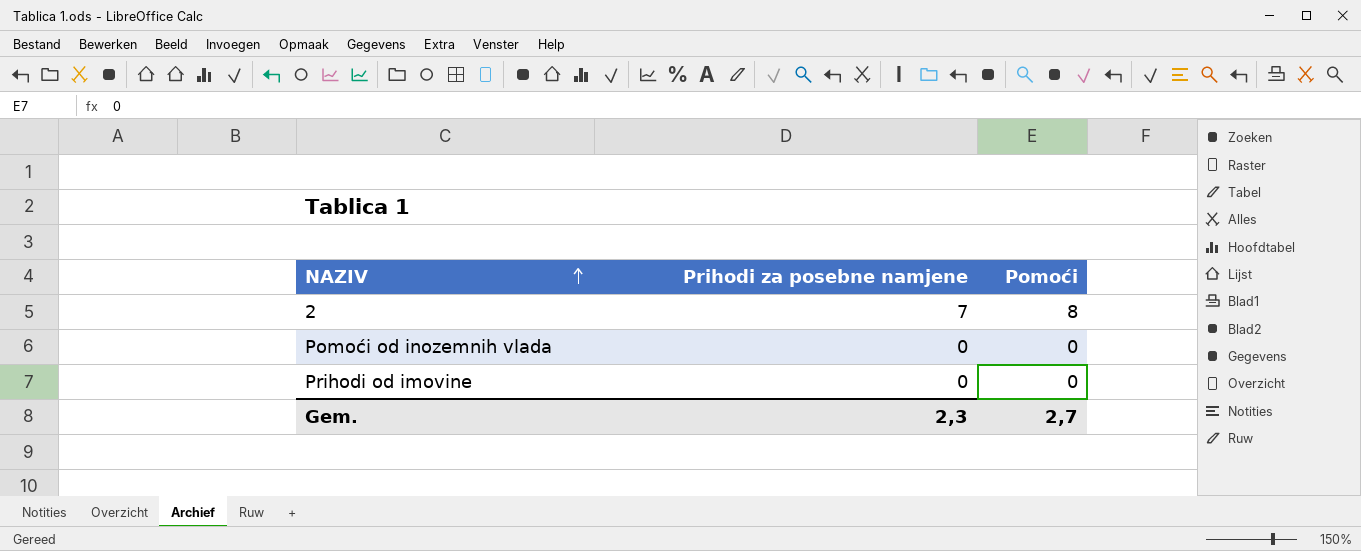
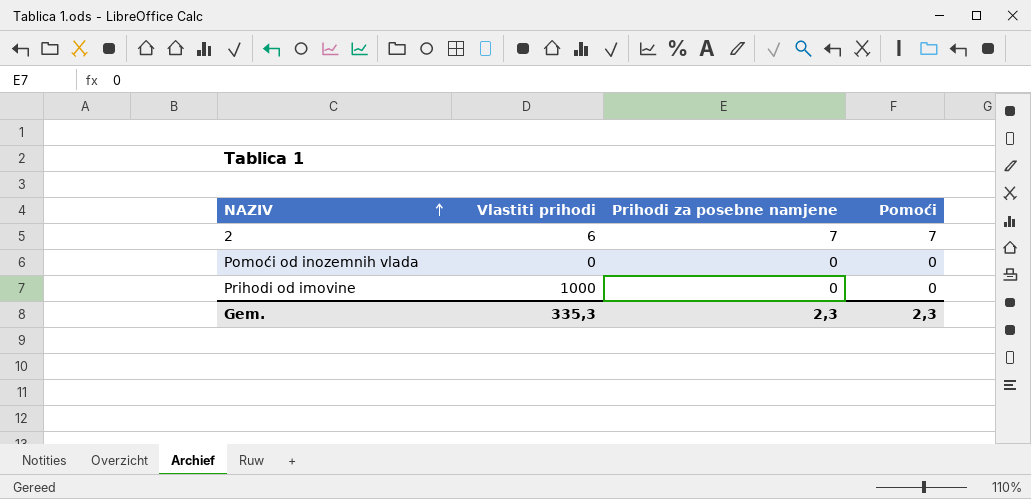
column Vlastiti prihodi | position: none -> 2
2 | Pomoći: 8 -> 7
Gem. | Pomoći: 2,7 -> 2,3

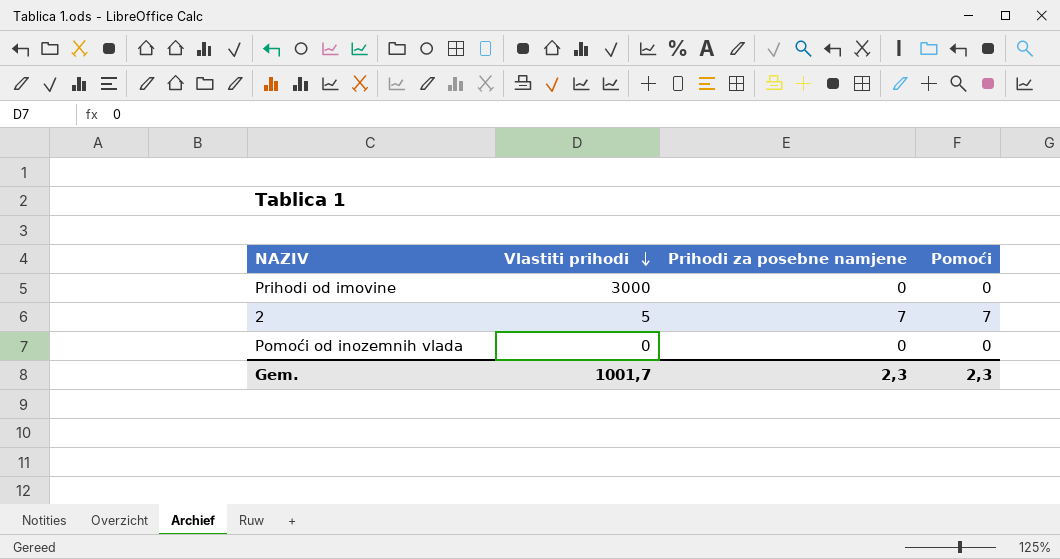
row order: NAZIV ascending -> Vlastiti prihodi descending
Prihodi od imovine | Vlastiti prihodi: 1000 -> 3000
2 | Vlastiti prihodi: 6 -> 5
Gem. | Vlastiti prihodi: 335,3 -> 1001,7

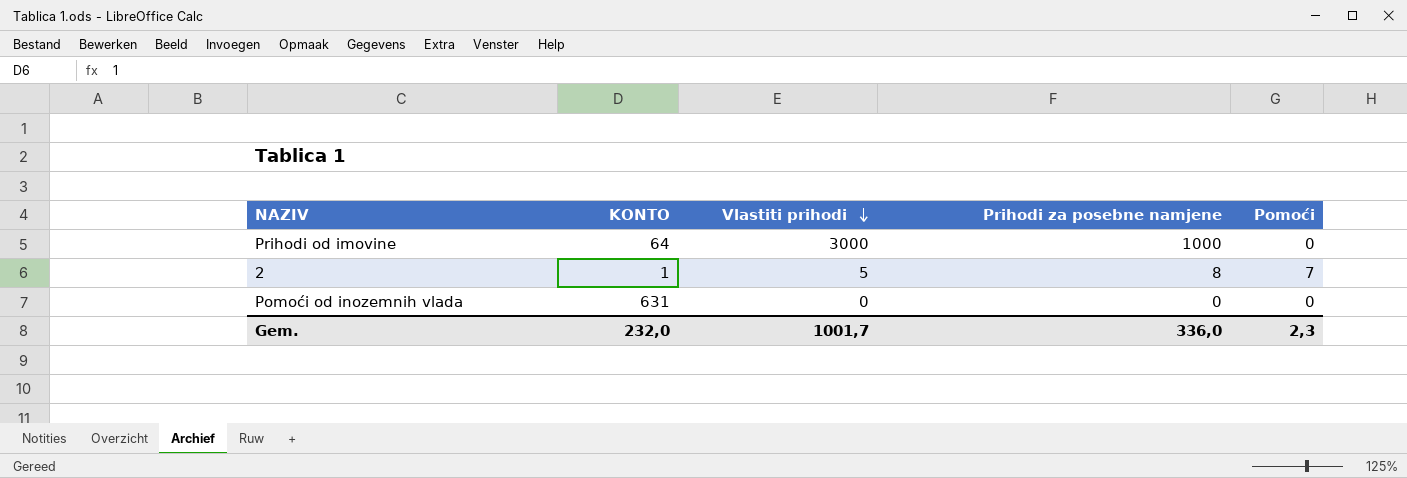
column KONTO | position: none -> 2
Prihodi od imovine | Prihodi za posebne namjene: 0 -> 1000
2 | Prihodi za posebne namjene: 7 -> 8
Gem. | Prihodi za posebne namjene: 2,3 -> 336,0

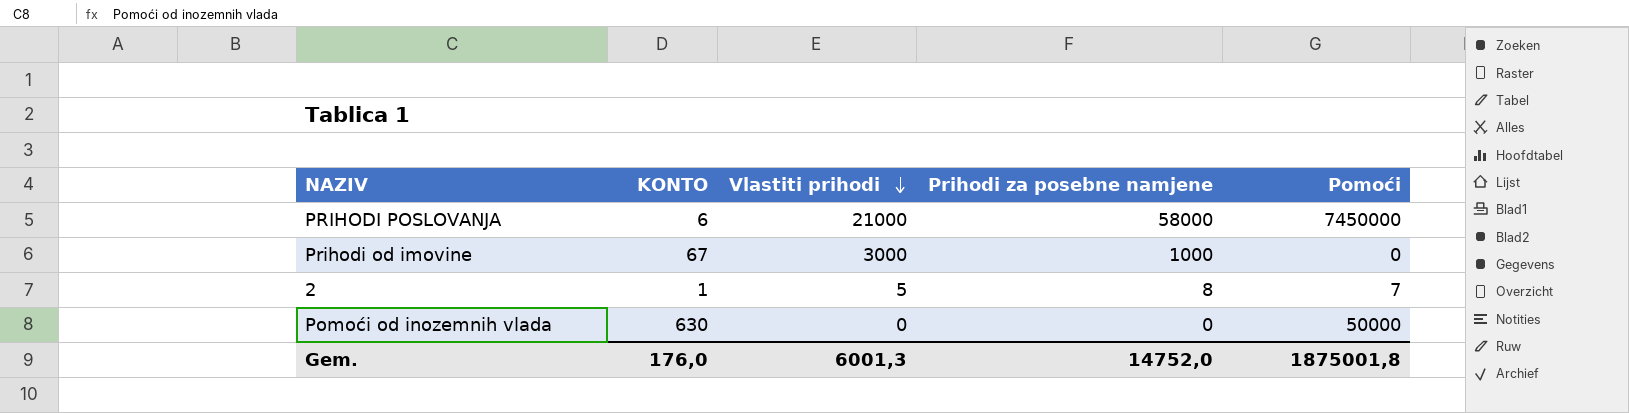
row PRIHODI POSLOVANJA: none -> 6 | 21000 | 58000 | 7450000
Prihodi od imovine | KONTO: 64 -> 67
Pomoći od inozemnih vlada | KONTO: 631 -> 630
Pomoći od inozemnih vlada | Pomoći: 0 -> 50000
Gem. | KONTO: 232,0 -> 176,0
Gem. | Vlastiti prihodi: 1001,7 -> 6001,3
Gem. | Prihodi za posebne namjene: 336,0 -> 14752,0
Gem. | Pomoći: 2,3 -> 1875001,8

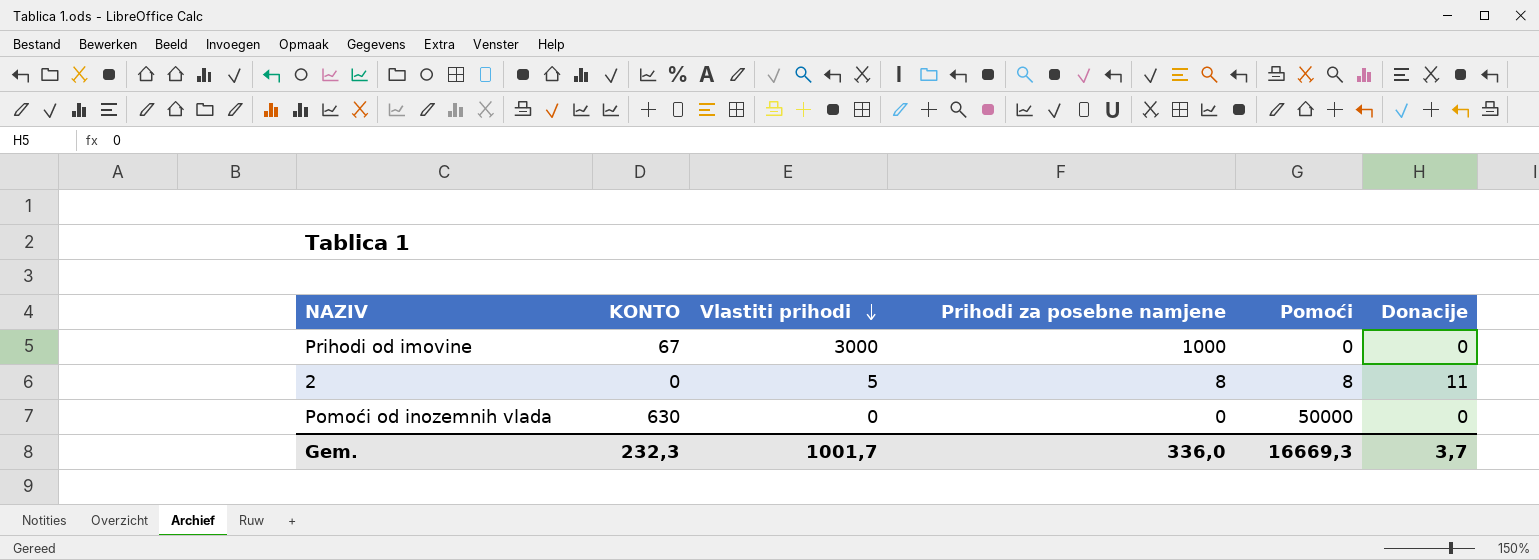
column Donacije | position: none -> 6
row PRIHODI POSLOVANJA: 6 | 21000 | 58000 | 7450000 -> none
2 | KONTO: 1 -> 0
2 | Pomoći: 7 -> 8
Gem. | KONTO: 176,0 -> 232,3
Gem. | Vlastiti prihodi: 6001,3 -> 1001,7
Gem. | Prihodi za posebne namjene: 14752,0 -> 336,0
Gem. | Pomoći: 1875001,8 -> 16669,3

